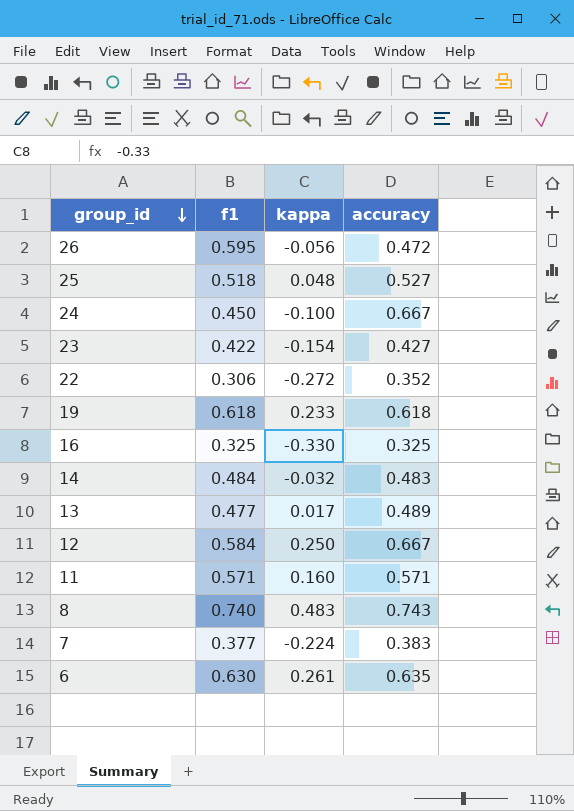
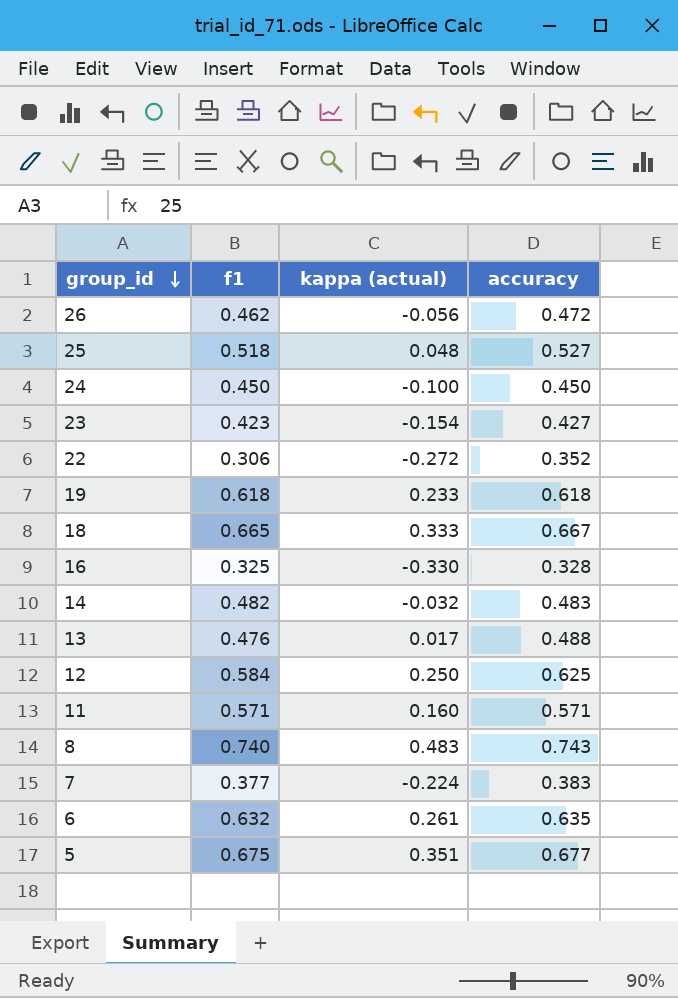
column name: kappa -> kappa (actual)
26 | f1: 0.595 -> 0.462
24 | accuracy: 0.667 -> 0.450
23 | f1: 0.422 -> 0.423
row 18: none -> 0.665 | 0.333 | 0.667
16 | accuracy: 0.325 -> 0.328
14 | f1: 0.484 -> 0.482
13 | f1: 0.477 -> 0.476
13 | accuracy: 0.489 -> 0.488
12 | accuracy: 0.667 -> 0.625
6 | f1: 0.630 -> 0.632
row 5: none -> 0.675 | 0.351 | 0.677

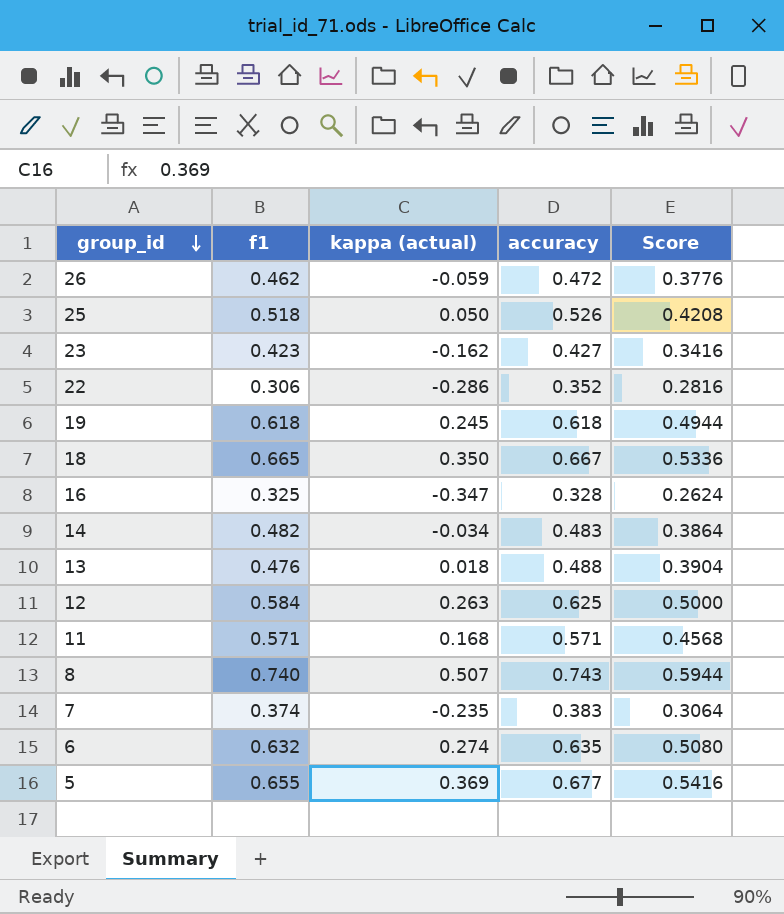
column Score | formula: none -> [accuracy] * 0.8
row 24: 0.450 | -0.100 | 0.450 -> none
26 | kappa (actual): -0.056 -> -0.059
25 | kappa (actual): 0.048 -> 0.050
25 | accuracy: 0.527 -> 0.526
23 | kappa (actual): -0.154 -> -0.162
22 | kappa (actual): -0.272 -> -0.286
19 | kappa (actual): 0.233 -> 0.245
18 | kappa (actual): 0.333 -> 0.350
16 | kappa (actual): -0.330 -> -0.347
14 | kappa (actual): -0.032 -> -0.034
13 | kappa (actual): 0.017 -> 0.018
12 | kappa (actual): 0.250 -> 0.263
11 | kappa (actual): 0.160 -> 0.168
8 | kappa (actual): 0.483 -> 0.507
7 | f1: 0.377 -> 0.374
7 | kappa (actual): -0.224 -> -0.235
6 | kappa (actual): 0.261 -> 0.274
5 | f1: 0.675 -> 0.655
5 | kappa (actual): 0.351 -> 0.369

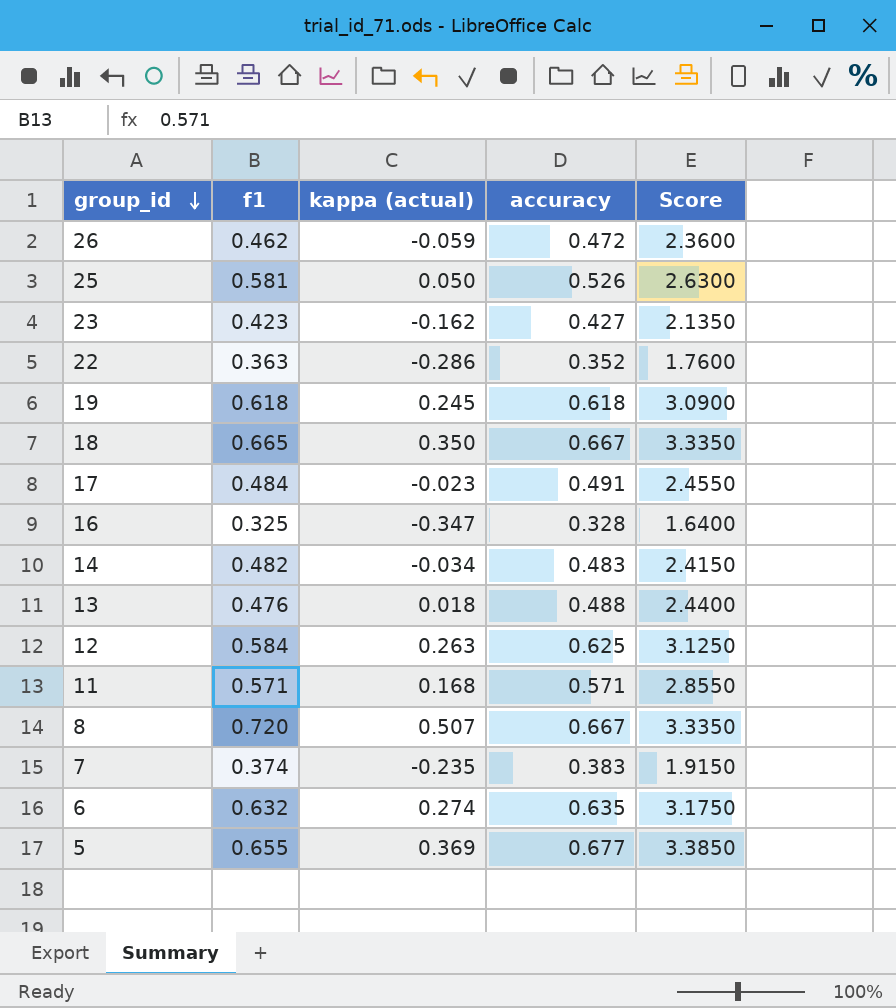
column Score | formula: [accuracy] * 0.8 -> [accuracy] * 5
25 | f1: 0.518 -> 0.581
22 | f1: 0.306 -> 0.363
row 17: none -> 0.484 | -0.023 | 0.491 | 2.4550
8 | f1: 0.740 -> 0.720
8 | accuracy: 0.743 -> 0.667

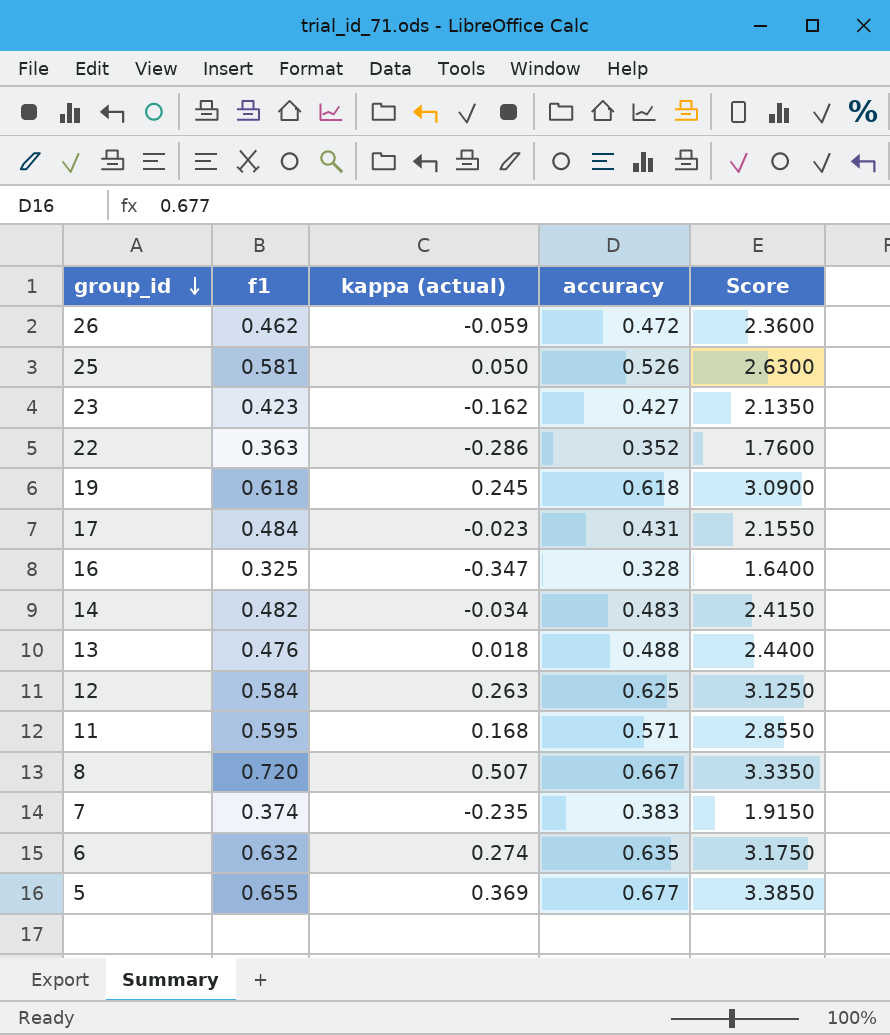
row 18: 0.665 | 0.350 | 0.667 | 3.3350 -> none
17 | accuracy: 0.491 -> 0.431
17 | Score: 2.4550 -> 2.1550
11 | f1: 0.571 -> 0.595

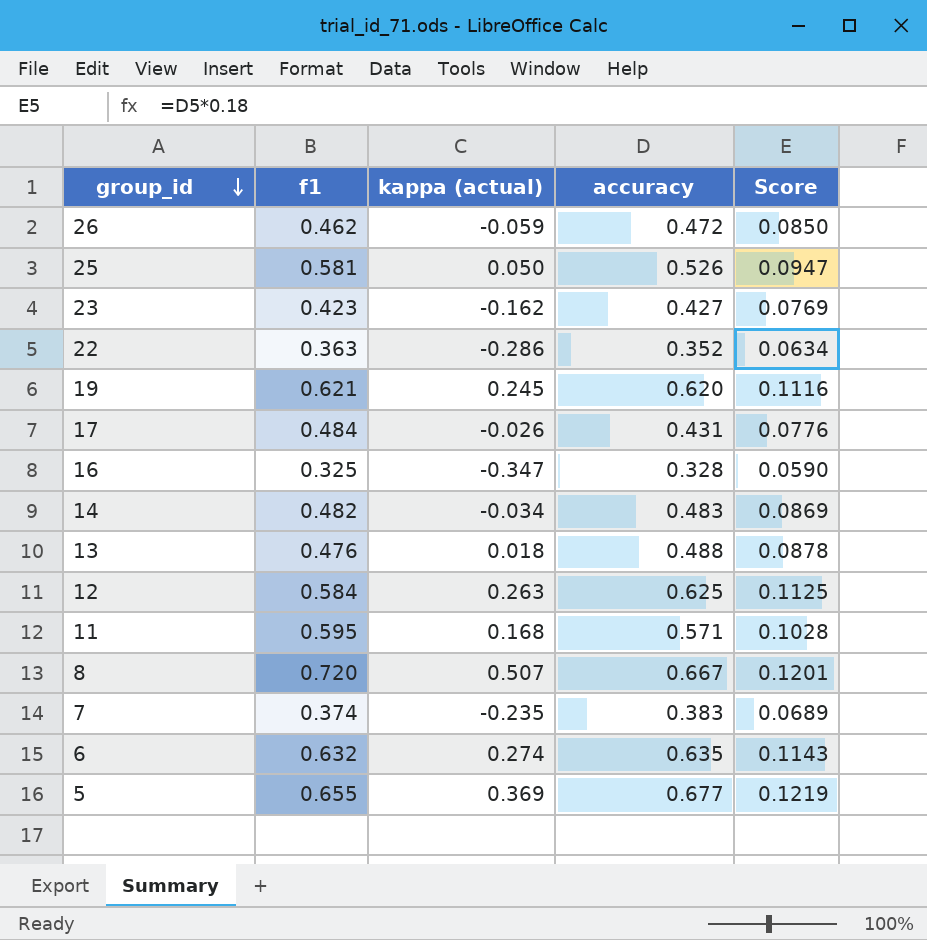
column Score | formula: [accuracy] * 5 -> [accuracy] * 0.18
19 | f1: 0.618 -> 0.621
19 | accuracy: 0.618 -> 0.620
17 | kappa (actual): -0.023 -> -0.026

